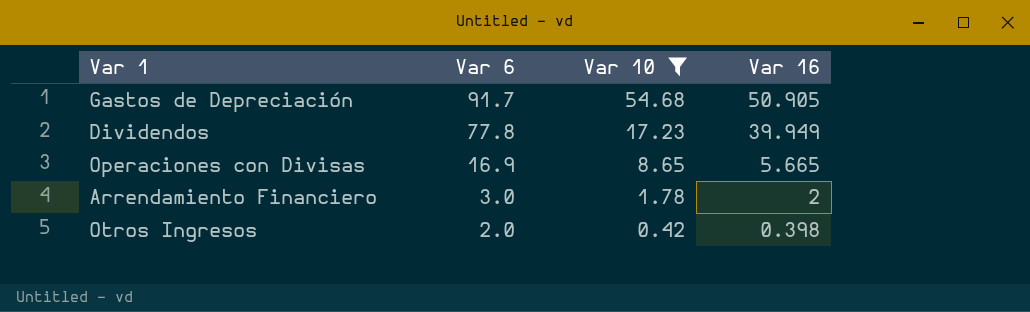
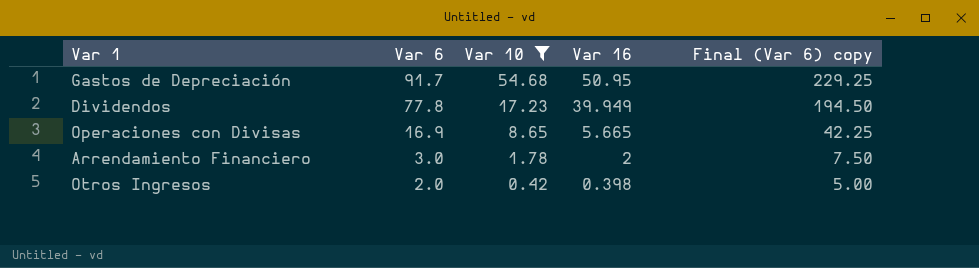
column Final (Var 6) copy | formula: none -> [Var 6] * 2.5
Gastos de Depreciación | Var 16: 50.905 -> 50.95

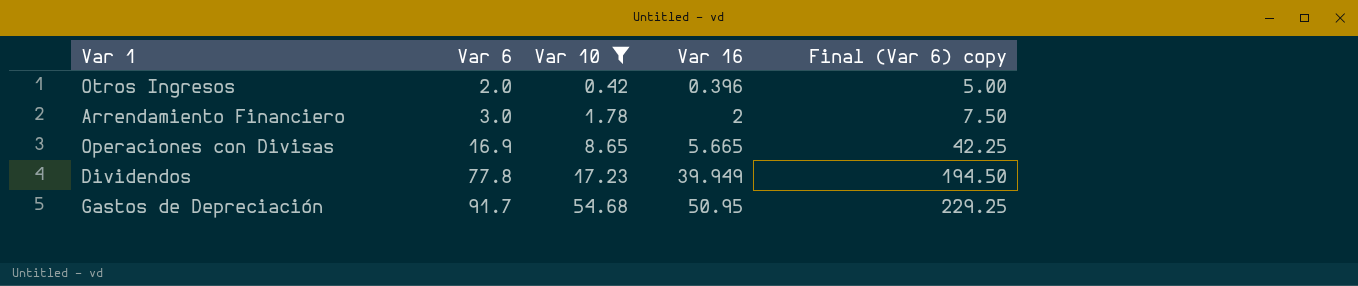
row order: Var 6 descending -> Var 6 ascending
Otros Ingresos | Var 16: 0.398 -> 0.396

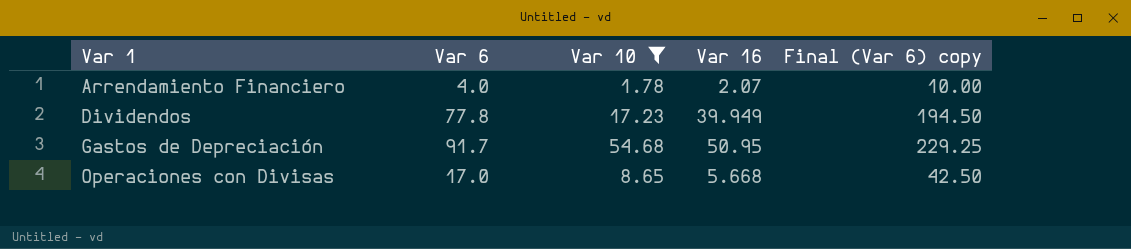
row order: Var 6 ascending -> Var 1 ascending
row Otros Ingresos: 2.0 | 0.42 | 0.396 | 5.00 -> none
Arrendamiento Financiero | Var 6: 3.0 -> 4.0
Arrendamiento Financiero | Var 16: 2 -> 2.07
Arrendamiento Financiero | Final (Var 6) copy: 7.50 -> 10.00
Operaciones con Divisas | Var 6: 16.9 -> 17.0
Operaciones con Divisas | Var 16: 5.665 -> 5.668
Operaciones con Divisas | Final (Var 6) copy: 42.25 -> 42.50

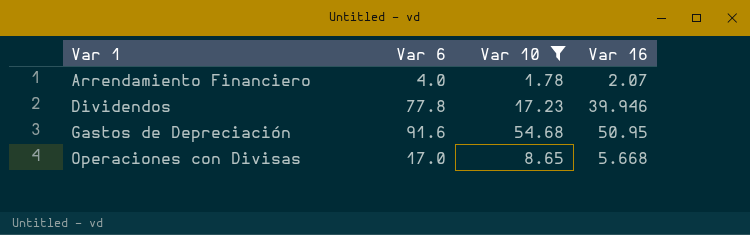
column Final (Var 6) copy | formula: [Var 6] * 2.5 -> none
Dividendos | Var 16: 39.949 -> 39.946
Gastos de Depreciación | Var 6: 91.7 -> 91.6

